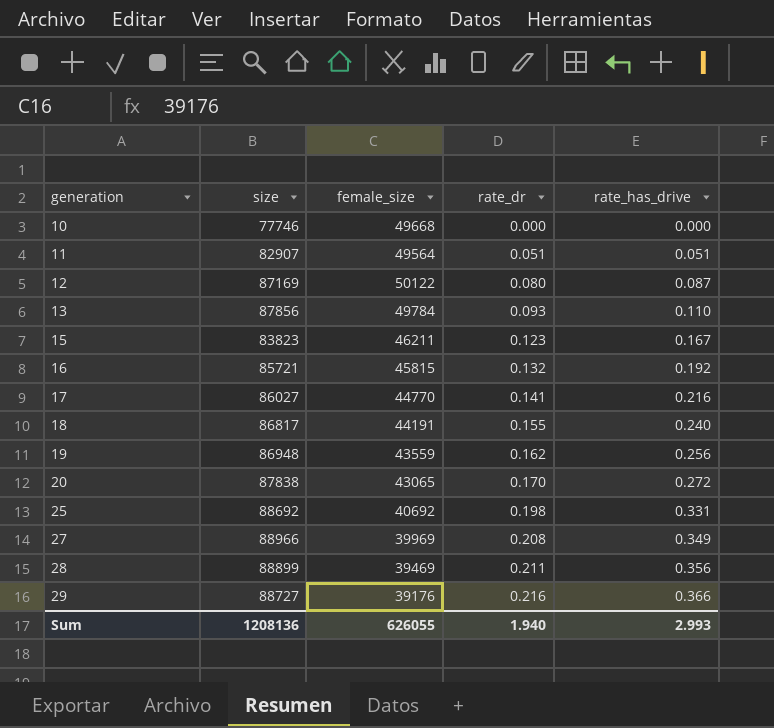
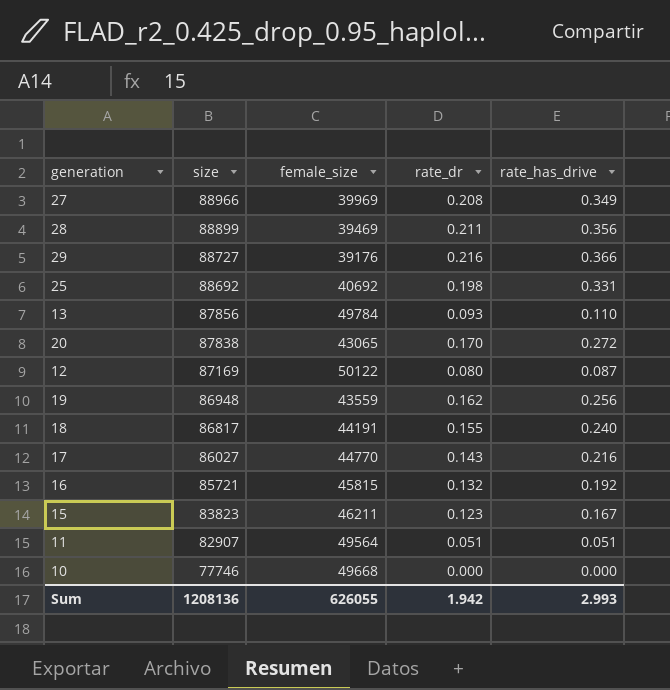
row order: generation ascending -> size descending
17 | rate_dr: 0.141 -> 0.143
Sum | rate_dr: 1.940 -> 1.942

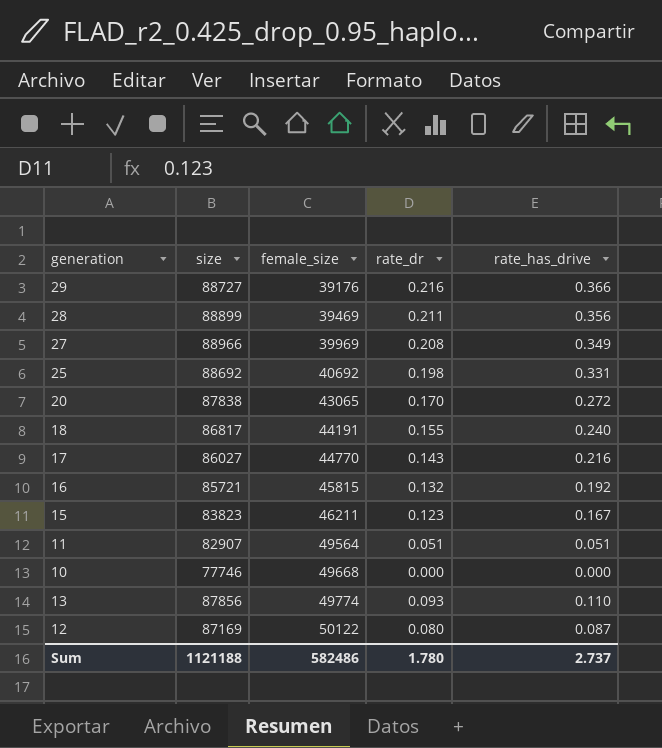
row order: size descending -> female_size ascending
row 19: 86948 | 43559 | 0.162 | 0.256 -> none
13 | female_size: 49784 -> 49774
Sum | size: 1208136 -> 1121188
Sum | female_size: 626055 -> 582486
Sum | rate_dr: 1.942 -> 1.780
Sum | rate_has_drive: 2.993 -> 2.737

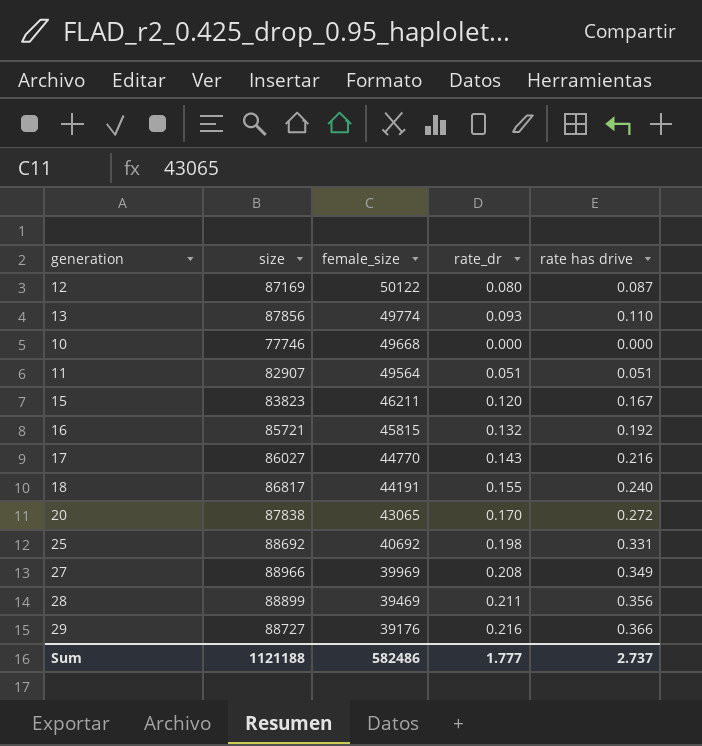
row order: female_size ascending -> female_size descending
column name: rate_has_drive -> rate has drive
15 | rate_dr: 0.123 -> 0.120
Sum | rate_dr: 1.780 -> 1.777

